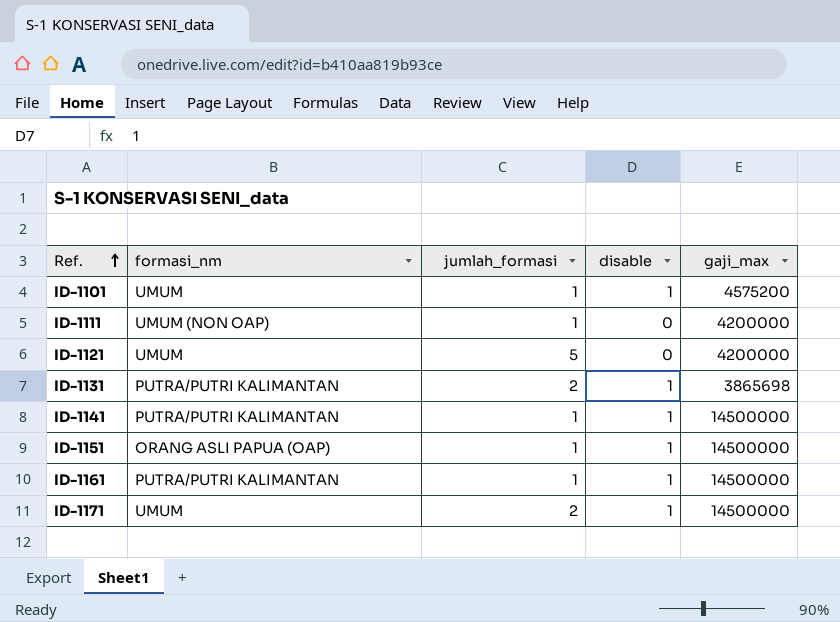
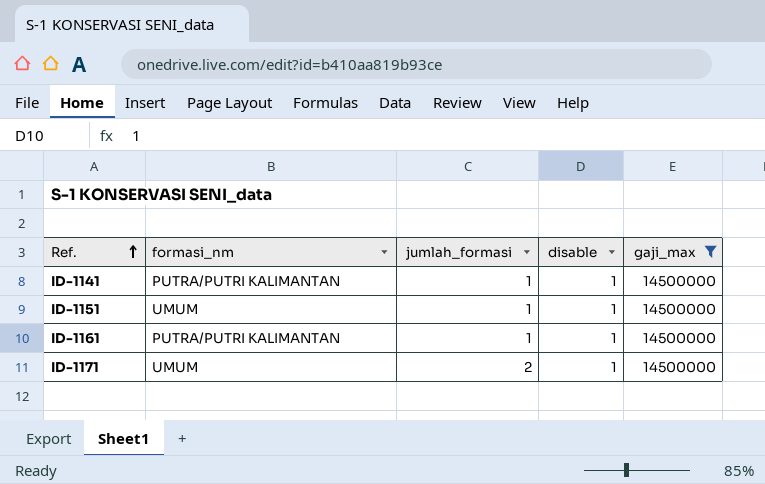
filter: none -> gaji_max = 14500000
ID-1151 | formasi_nm: ORANG ASLI PAPUA (OAP) -> UMUM

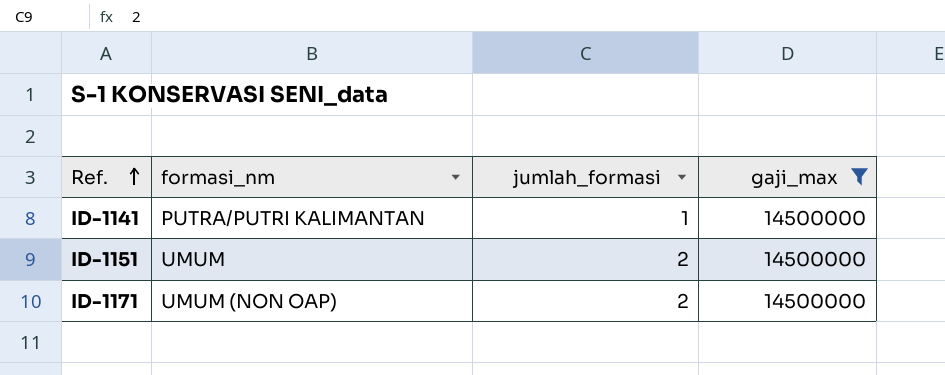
column disable | position: 4 -> none
row ID-1161: PUTRA/PUTRI KALIMANTAN | 1 | 1 | 14500000 -> none
ID-1151 | jumlah_formasi: 1 -> 2
ID-1171 | formasi_nm: UMUM -> UMUM (NON OAP)

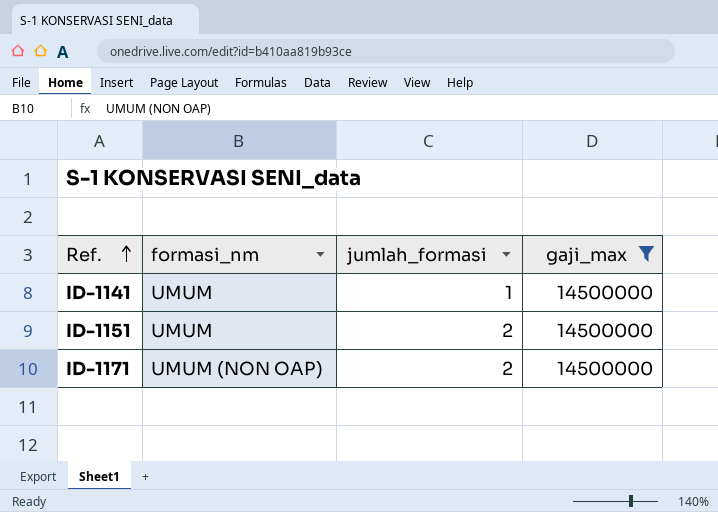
ID-1141 | formasi_nm: PUTRA/PUTRI KALIMANTAN -> UMUM

